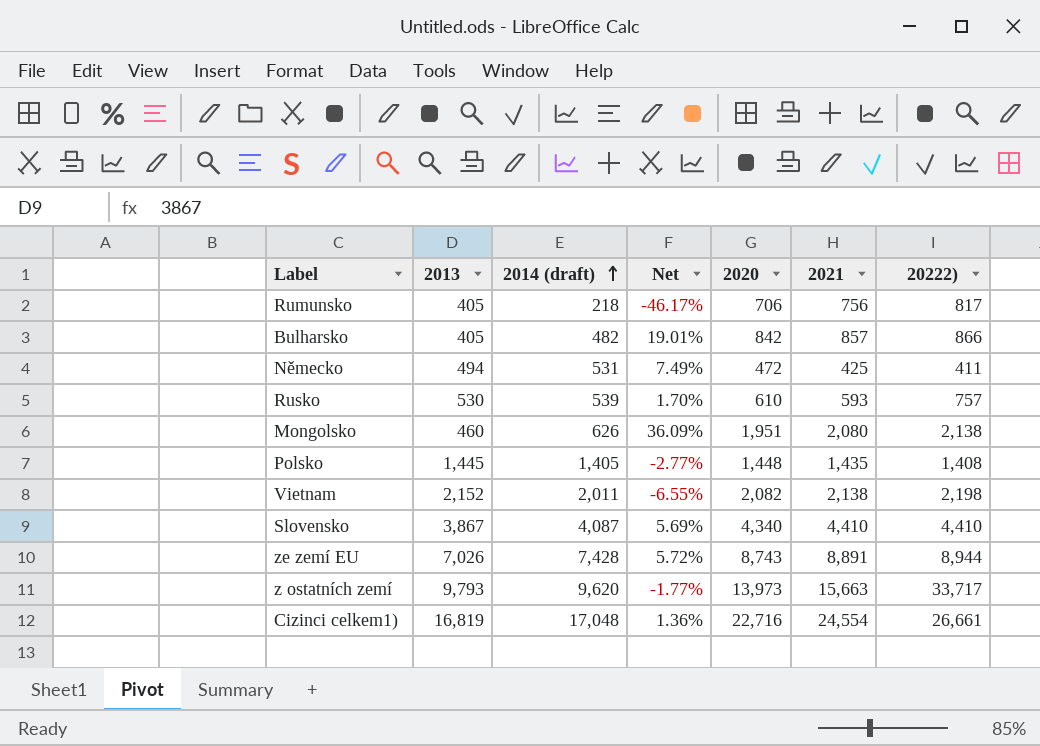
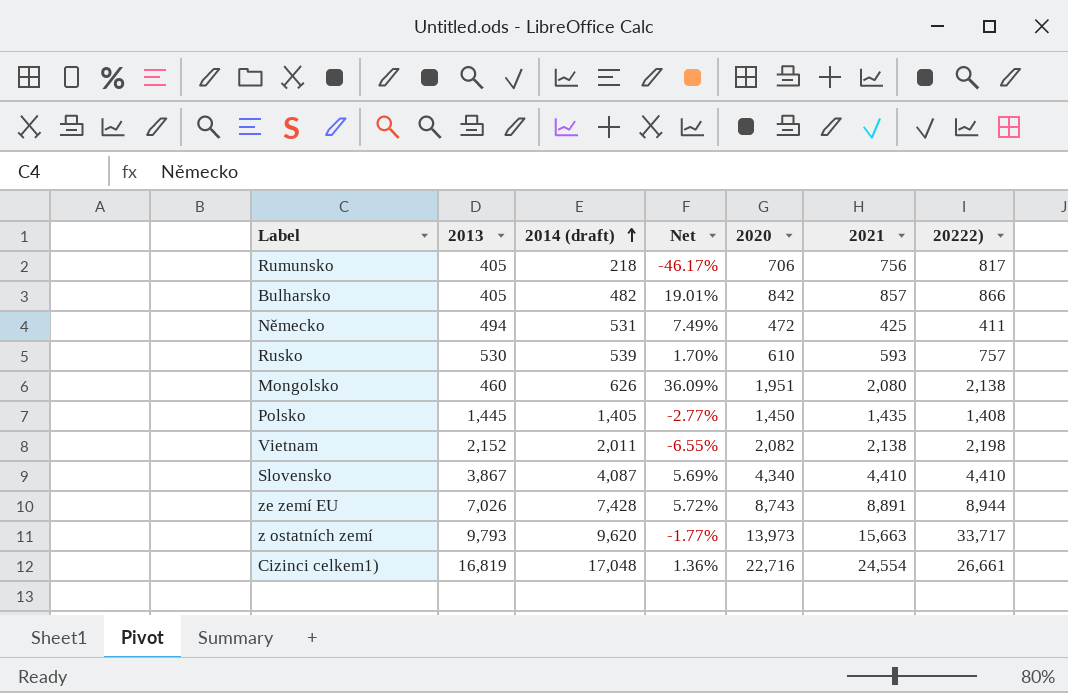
Polsko | 2020: 1,448 -> 1,450

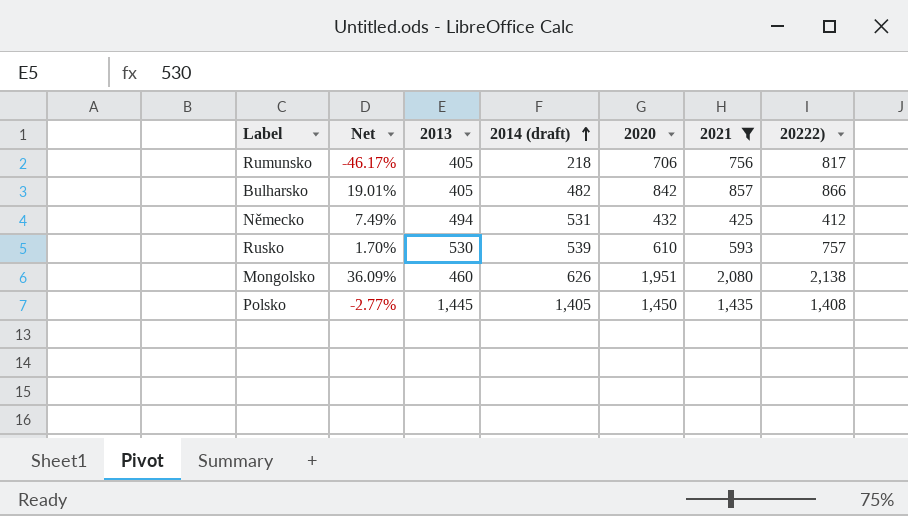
filter: none -> 2021 <= 2,080
column Net | position: 4 -> 2
Německo | 2020: 472 -> 432
Německo | 20222): 411 -> 412

